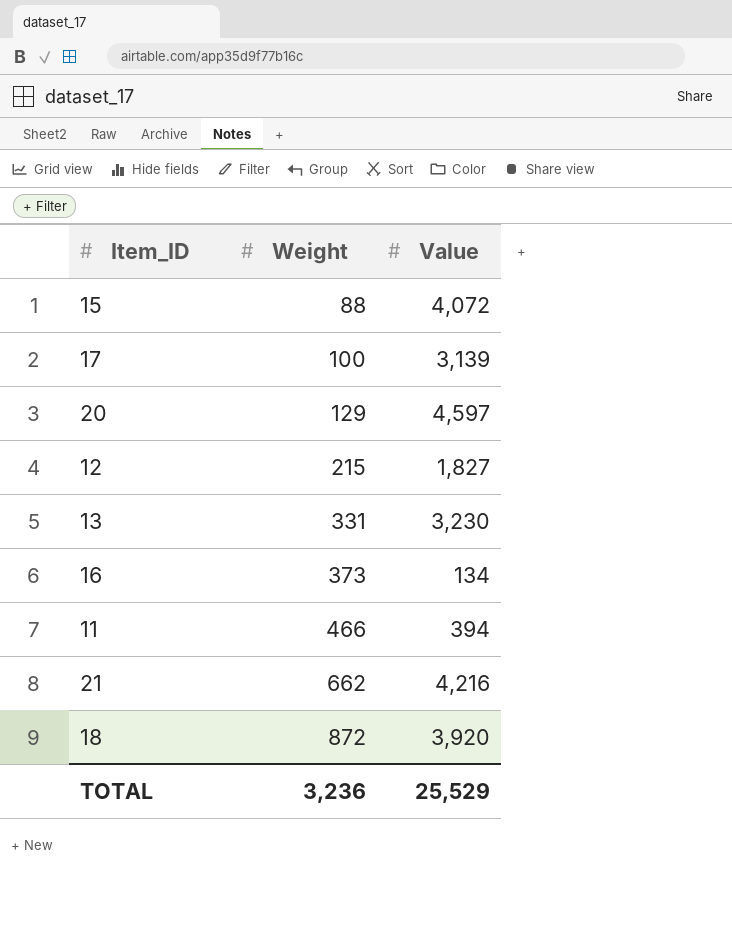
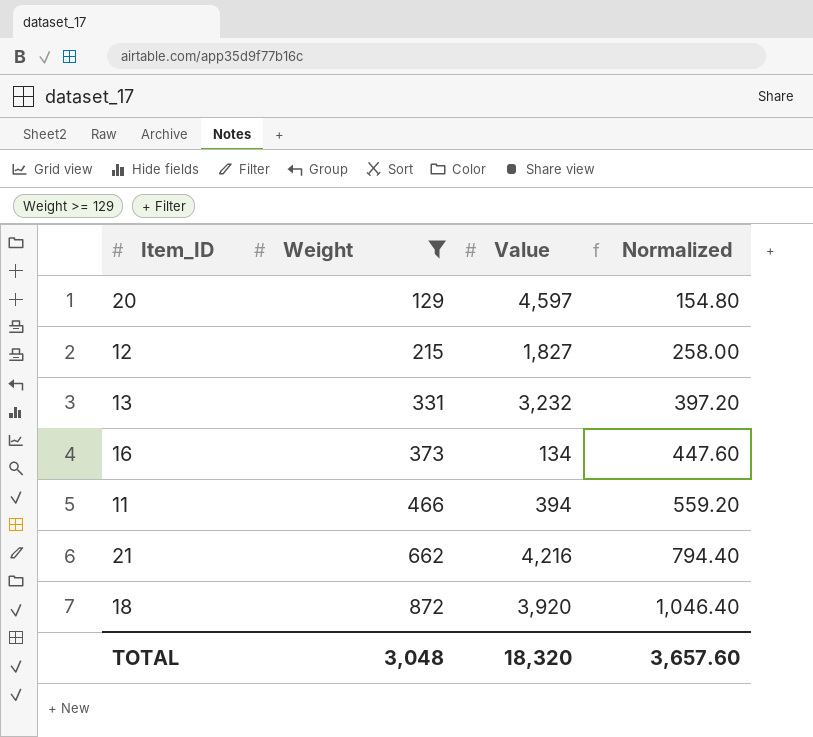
filter: none -> Weight >= 129
column Normalized | formula: none -> [Weight] * 1.2
13 | Value: 3,230 -> 3,232
TOTAL | Weight: 3,236 -> 3,048
TOTAL | Value: 25,529 -> 18,320

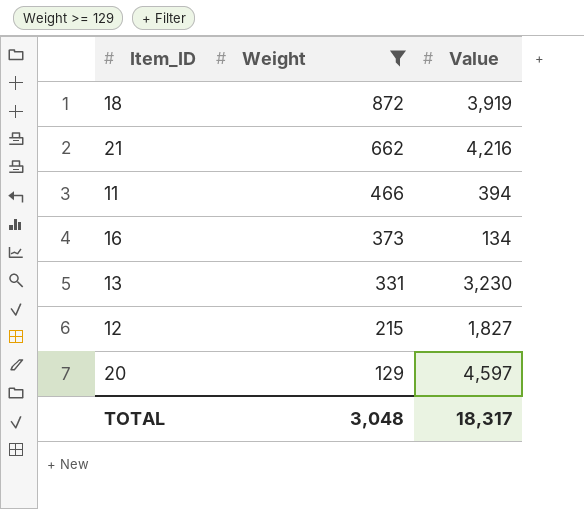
row order: Weight ascending -> Weight descending
column Normalized | formula: [Weight] * 1.2 -> none
18 | Value: 3,920 -> 3,919
13 | Value: 3,232 -> 3,230
TOTAL | Value: 18,320 -> 18,317

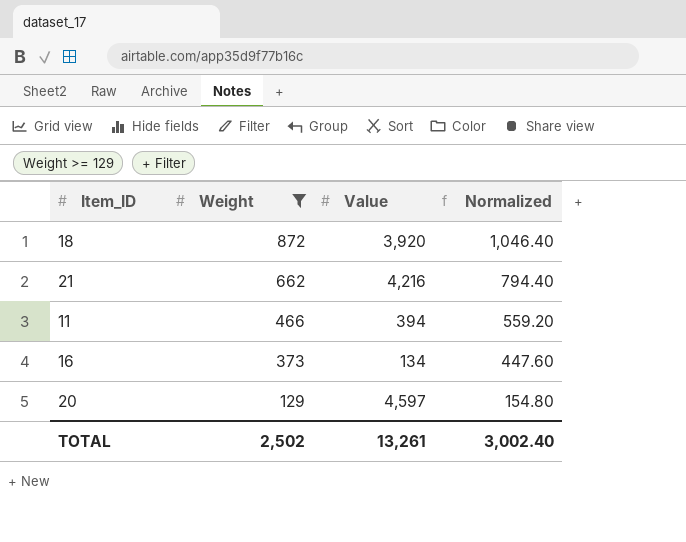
column Normalized | formula: none -> [Weight] * 1.2
row 13: 331 | 3,230 -> none
row 12: 215 | 1,827 -> none
18 | Value: 3,919 -> 3,920
TOTAL | Weight: 3,048 -> 2,502
TOTAL | Value: 18,317 -> 13,261

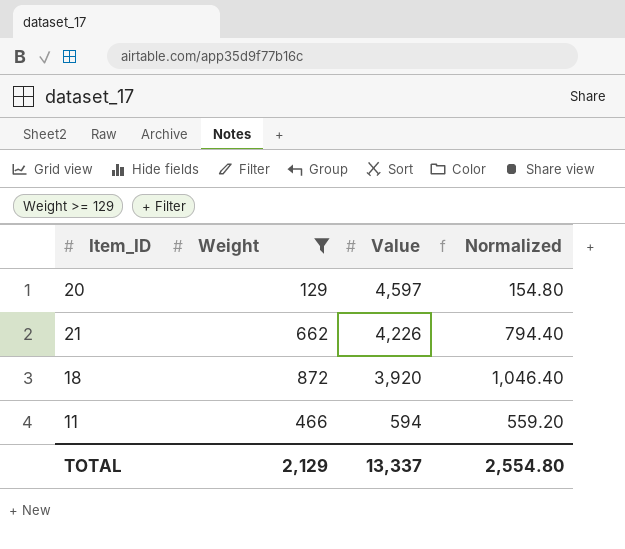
row order: Weight descending -> Value descending
row 16: 373 | 134 | 447.60 -> none
21 | Value: 4,216 -> 4,226
11 | Value: 394 -> 594
TOTAL | Weight: 2,502 -> 2,129
TOTAL | Value: 13,261 -> 13,337
TOTAL | Normalized: 3,002.40 -> 2,554.80

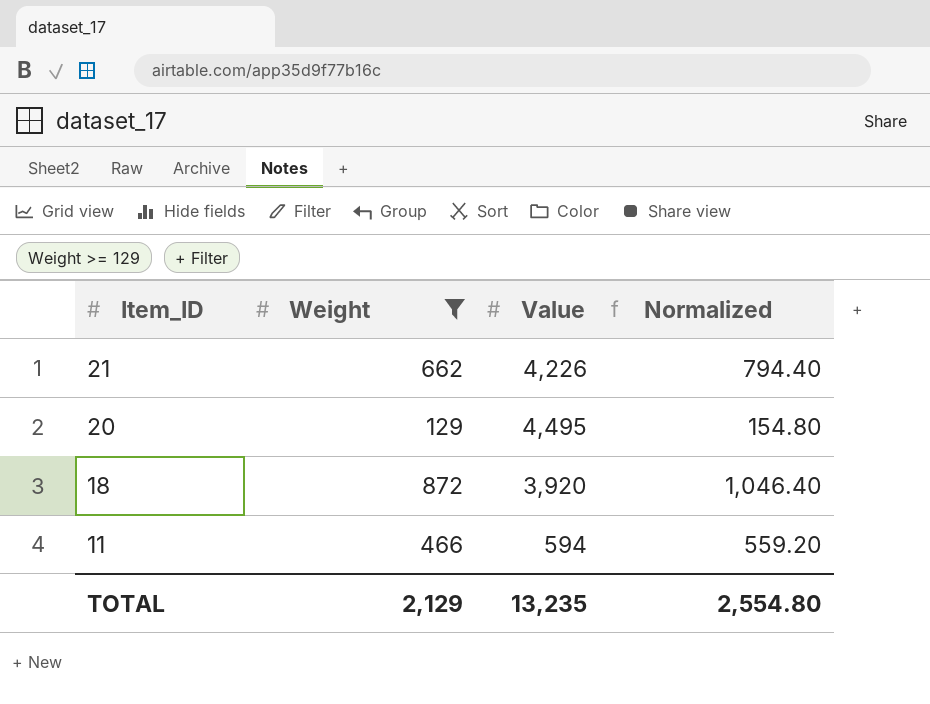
row order: Value descending -> Item_ID descending
20 | Value: 4,597 -> 4,495
TOTAL | Value: 13,337 -> 13,235

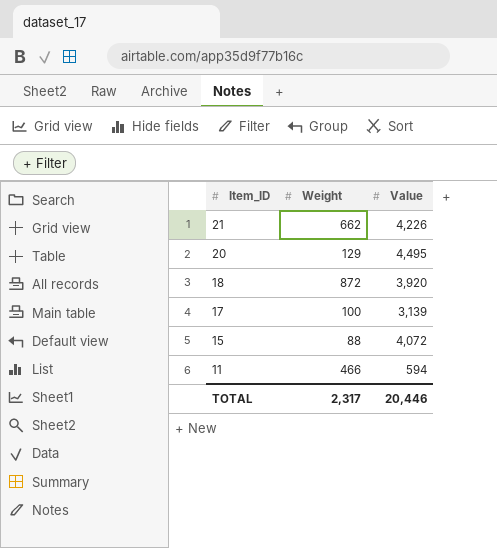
filter: Weight >= 129 -> none
column Normalized | formula: [Weight] * 1.2 -> none
TOTAL | Weight: 2,129 -> 2,317
TOTAL | Value: 13,235 -> 20,446

